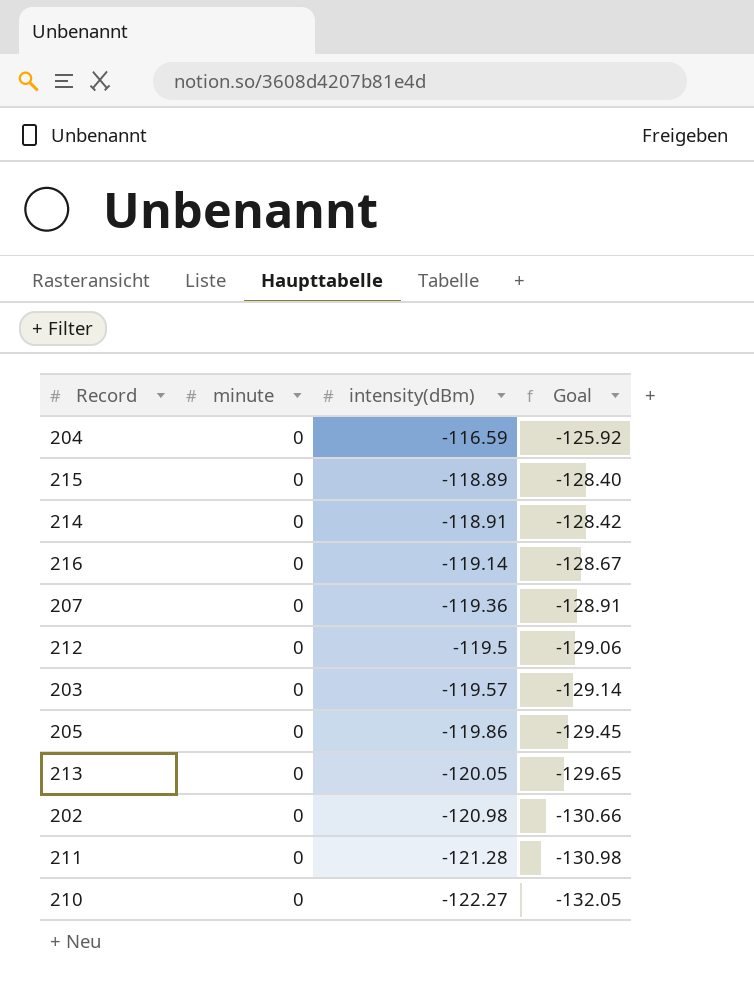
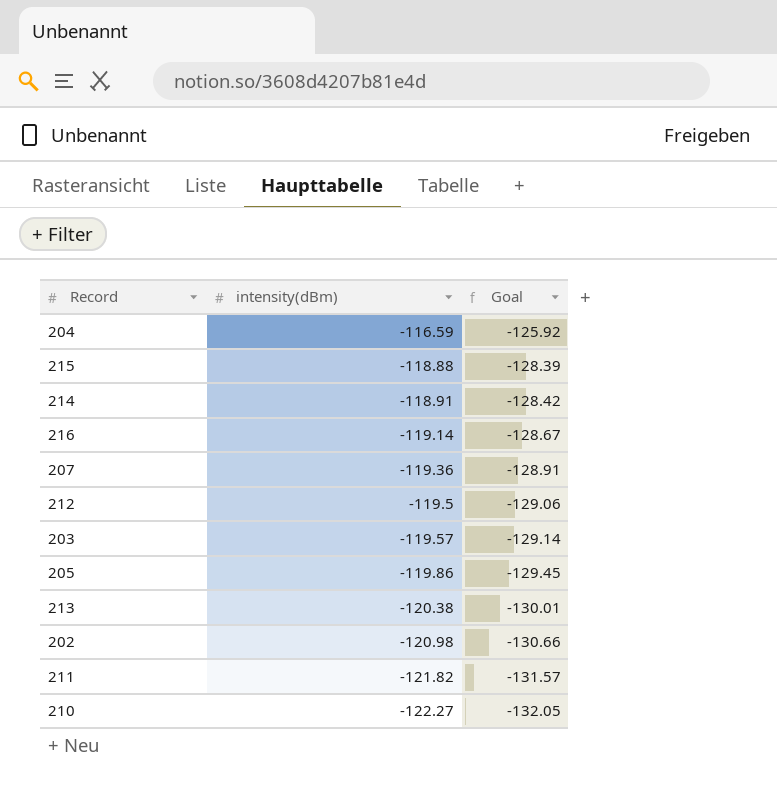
column minute | position: 2 -> none
215 | intensity(dBm): -118.89 -> -118.88
215 | Goal: -128.40 -> -128.39
213 | intensity(dBm): -120.05 -> -120.38
213 | Goal: -129.65 -> -130.01
211 | intensity(dBm): -121.28 -> -121.82
211 | Goal: -130.98 -> -131.57

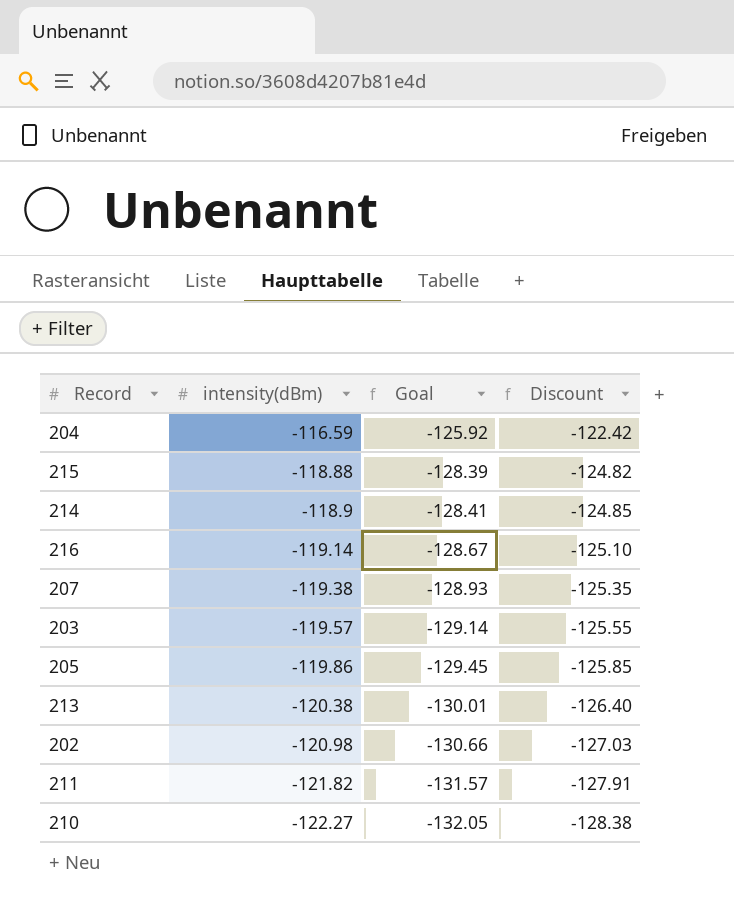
column Discount | formula: none -> [intensity(dBm)] * 1.05
row 212: -119.5 | -129.06 -> none
214 | intensity(dBm): -118.91 -> -118.9
214 | Goal: -128.42 -> -128.41
207 | intensity(dBm): -119.36 -> -119.38
207 | Goal: -128.91 -> -128.93

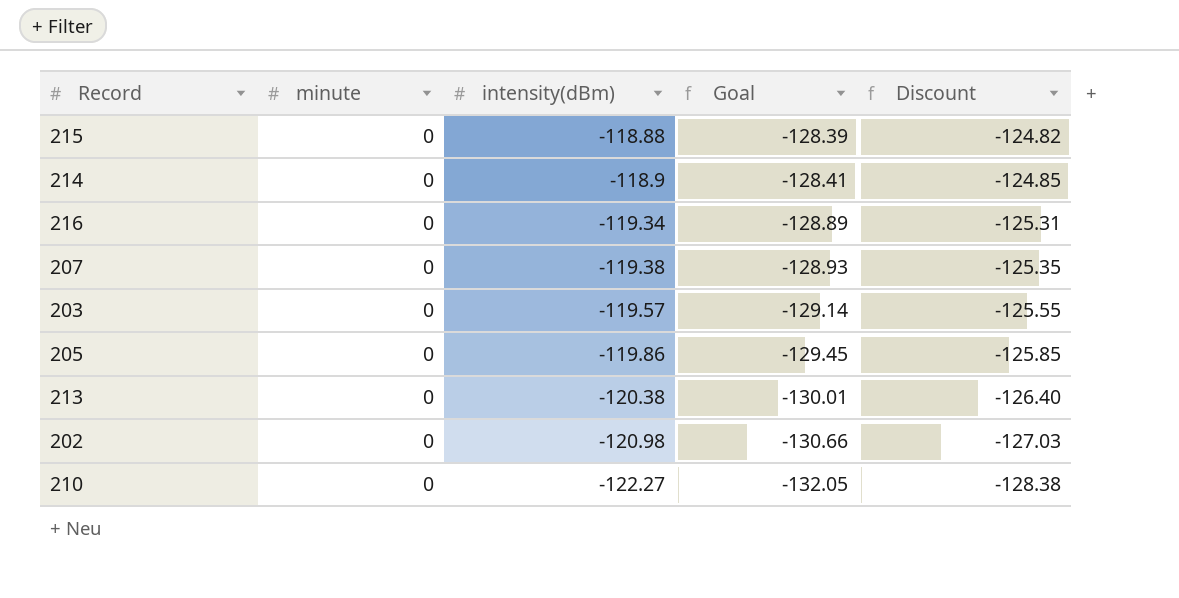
column minute | position: none -> 2
row 204: -116.59 | -125.92 | -122.42 -> none
row 211: -121.82 | -131.57 | -127.91 -> none
216 | intensity(dBm): -119.14 -> -119.34
216 | Goal: -128.67 -> -128.89
216 | Discount: -125.10 -> -125.31

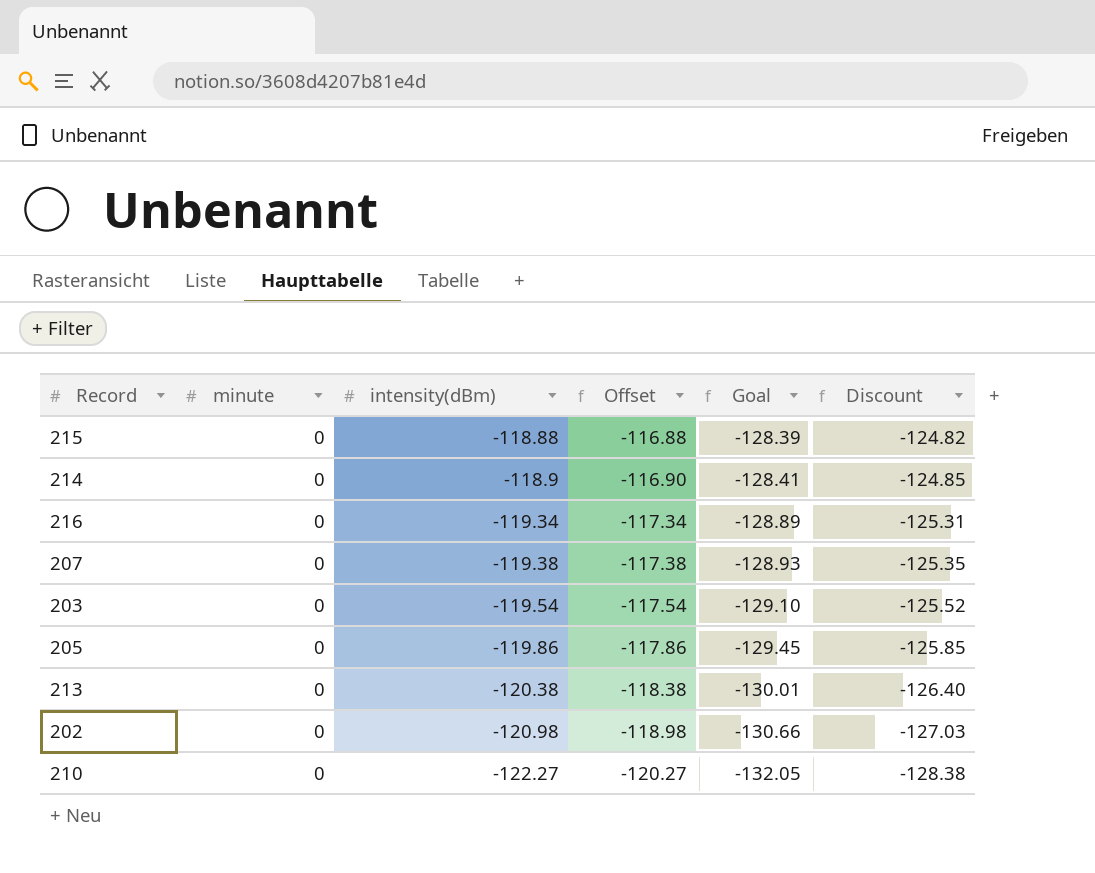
column Offset | formula: none -> [intensity(dBm)] + 2
203 | intensity(dBm): -119.57 -> -119.54
203 | Goal: -129.14 -> -129.10
203 | Discount: -125.55 -> -125.52

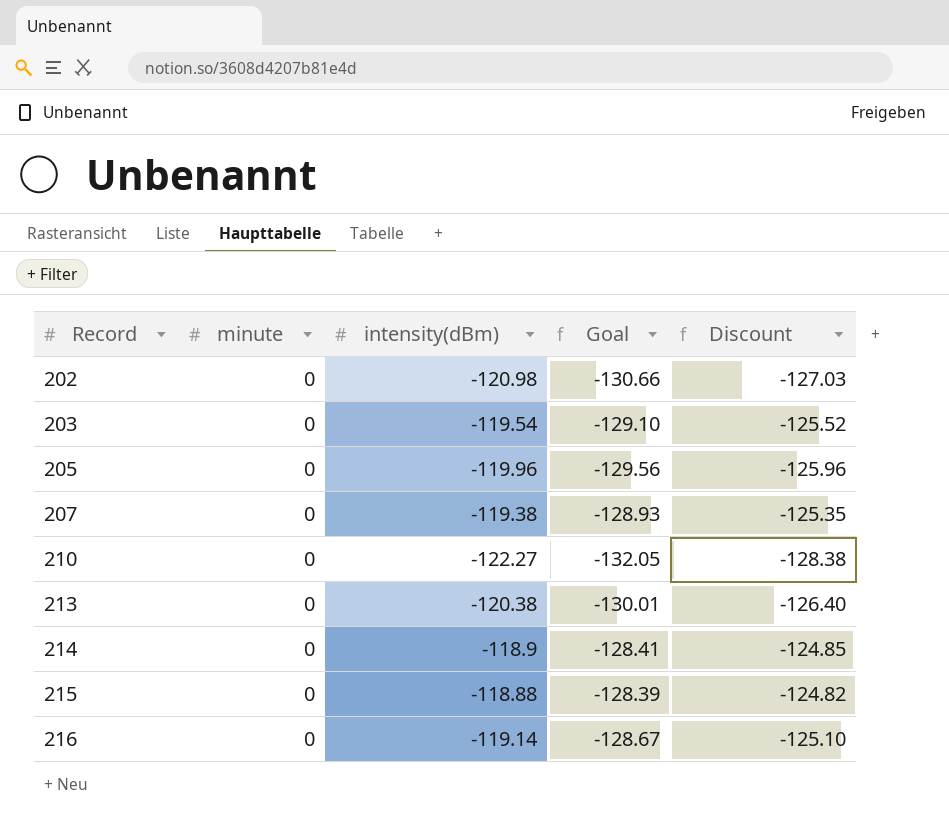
row order: intensity(dBm) descending -> Record ascending
column Offset | formula: [intensity(dBm)] + 2 -> none
205 | intensity(dBm): -119.86 -> -119.96
205 | Goal: -129.45 -> -129.56
205 | Discount: -125.85 -> -125.96
216 | intensity(dBm): -119.34 -> -119.14
216 | Goal: -128.89 -> -128.67
216 | Discount: -125.31 -> -125.10

